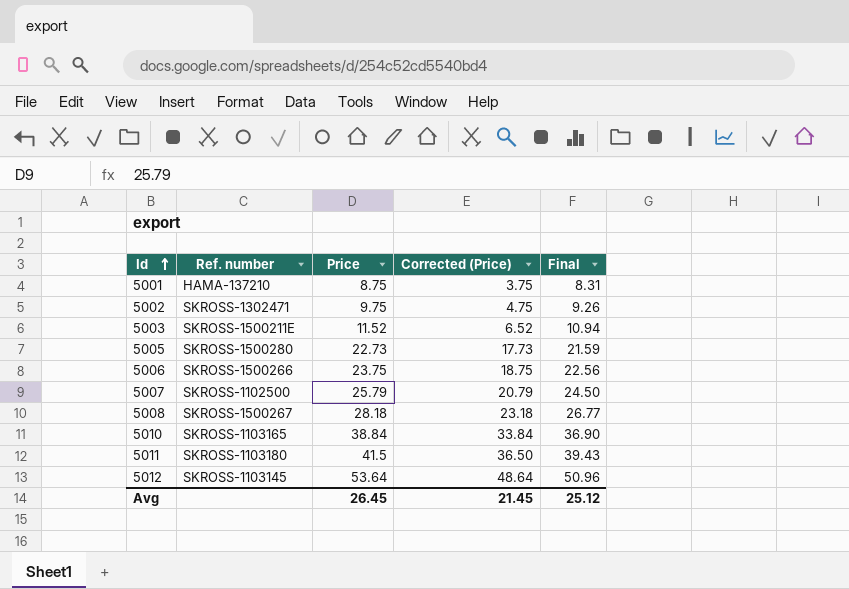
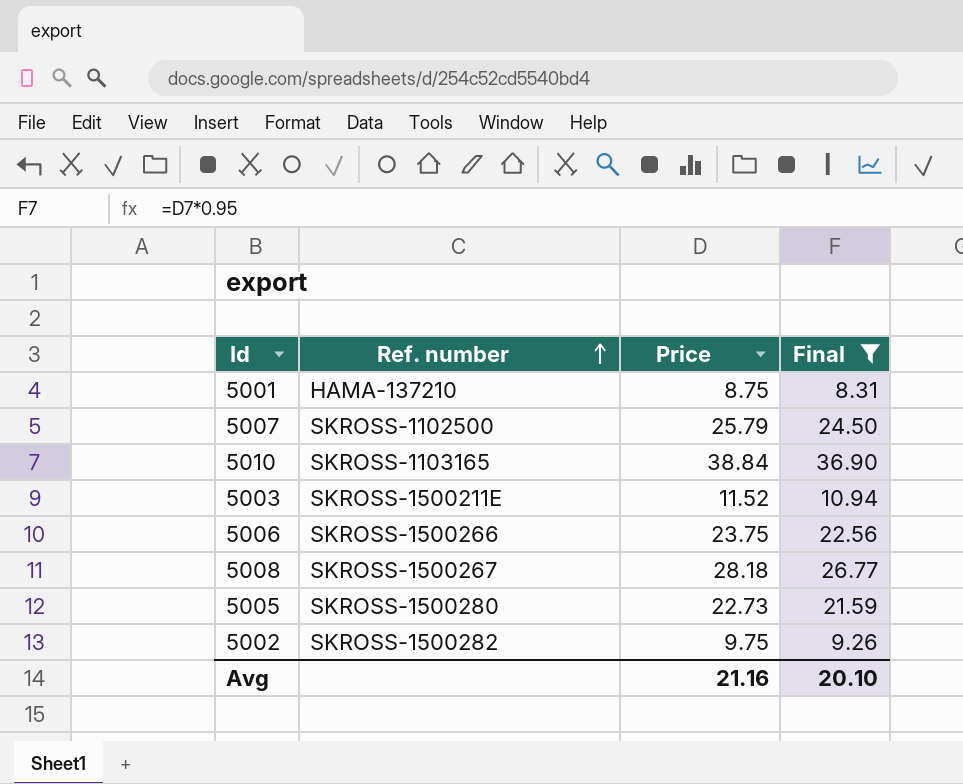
filter: none -> Final <= 36.90
row order: Id ascending -> Ref. number ascending
column Corrected (Price) | formula: [Price] - 5 -> none
5002 | Ref. number: SKROSS-1302471 -> SKROSS-1500282
Avg | Price: 26.45 -> 21.16
Avg | Final: 25.12 -> 20.10

